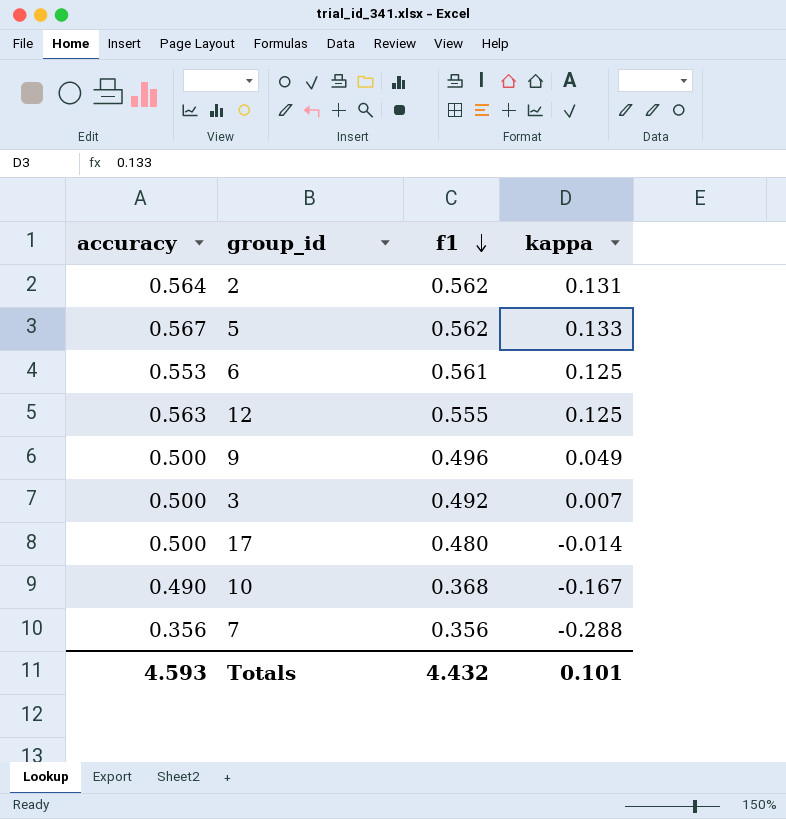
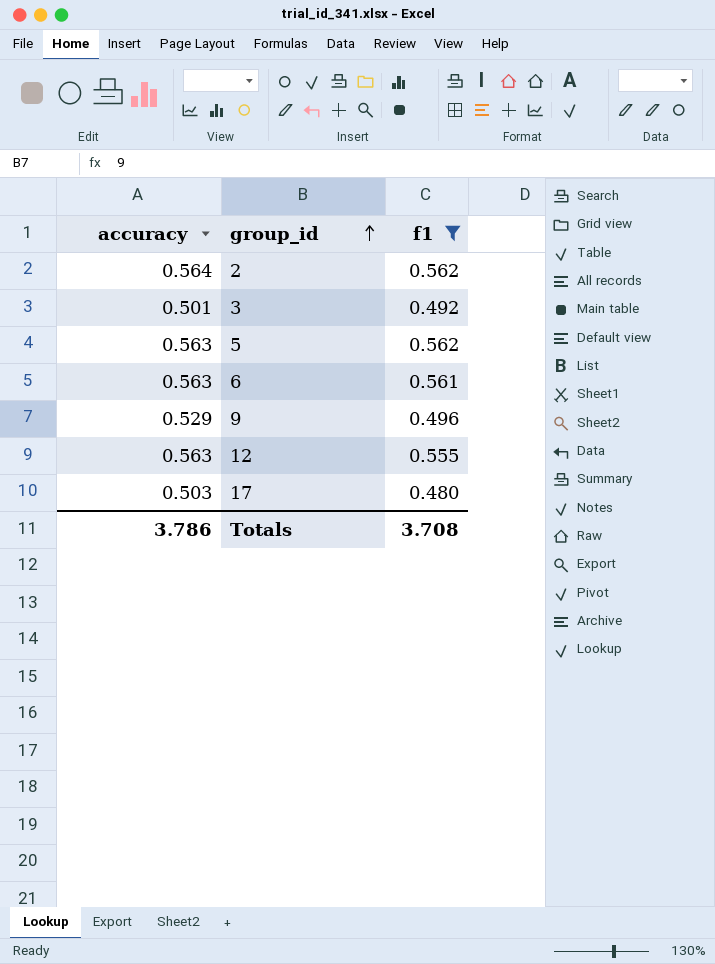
filter: none -> f1 >= 0.480
row order: f1 descending -> group_id ascending
column kappa | position: 4 -> none
3 | accuracy: 0.500 -> 0.501
5 | accuracy: 0.567 -> 0.563
6 | accuracy: 0.553 -> 0.563
9 | accuracy: 0.500 -> 0.529
17 | accuracy: 0.500 -> 0.503
Totals | accuracy: 4.593 -> 3.786
Totals | f1: 4.432 -> 3.708

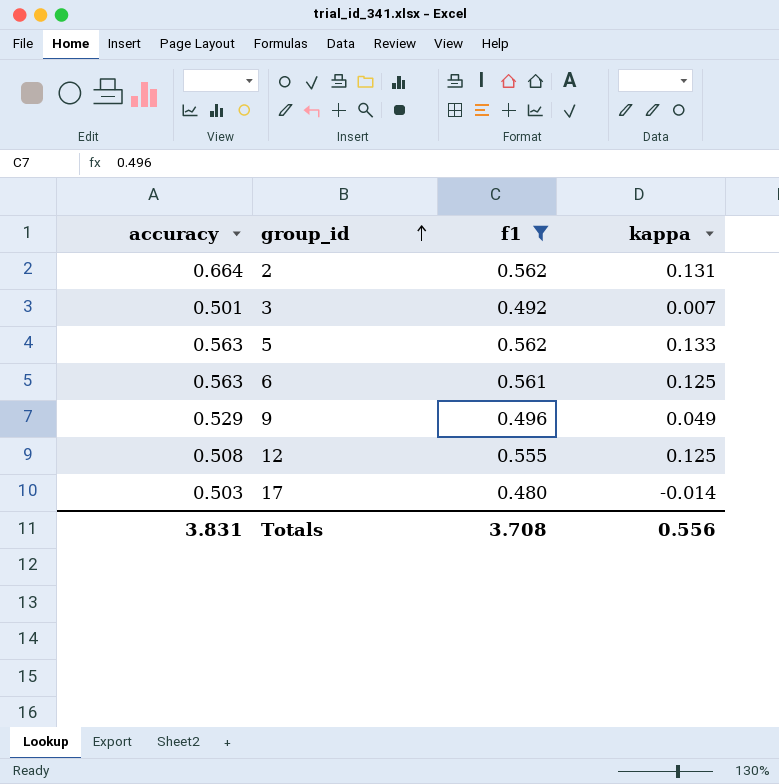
column kappa | position: none -> 4
2 | accuracy: 0.564 -> 0.664
12 | accuracy: 0.563 -> 0.508
Totals | accuracy: 3.786 -> 3.831

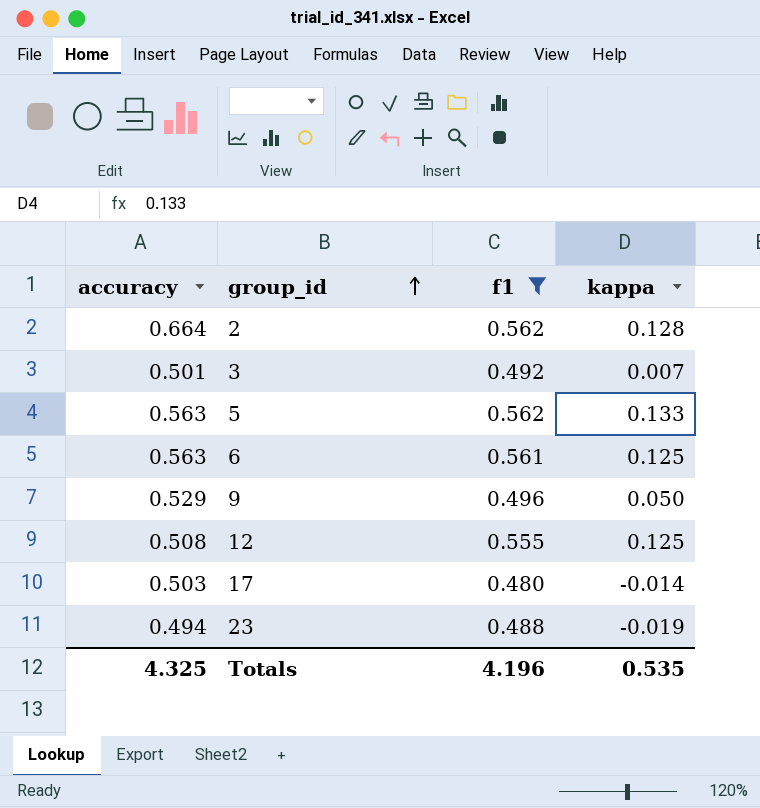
2 | kappa: 0.131 -> 0.128
9 | kappa: 0.049 -> 0.050
row 23: none -> 0.494 | 0.488 | -0.019
Totals | accuracy: 3.831 -> 4.325
Totals | f1: 3.708 -> 4.196
Totals | kappa: 0.556 -> 0.535

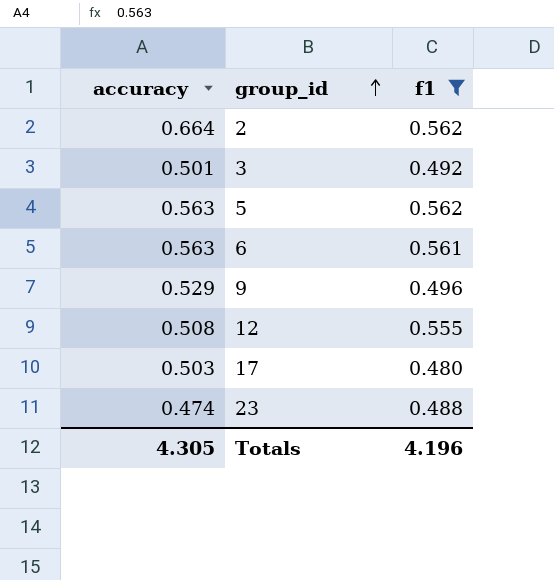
column kappa | position: 4 -> none
23 | accuracy: 0.494 -> 0.474
Totals | accuracy: 4.325 -> 4.305

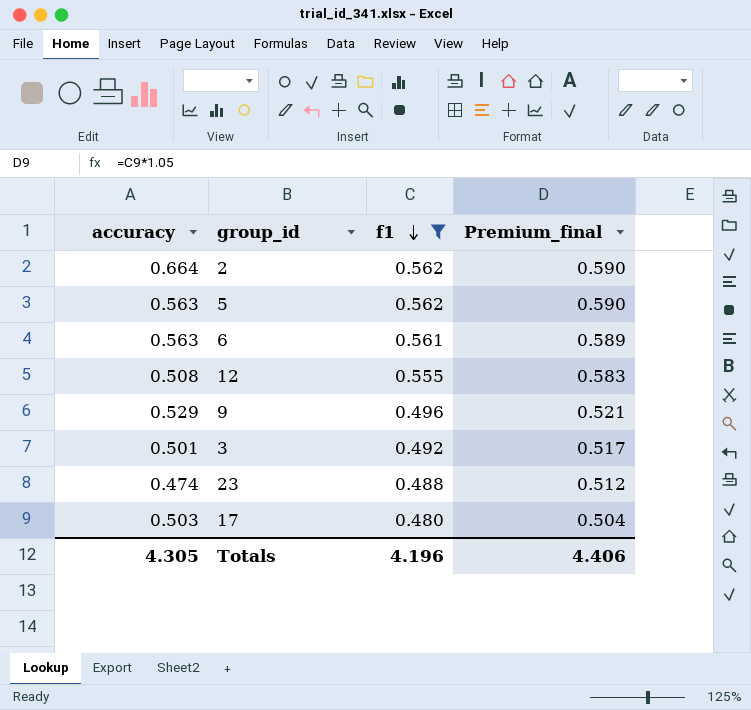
row order: group_id ascending -> f1 descending
column Premium_final | formula: none -> [f1] * 1.05

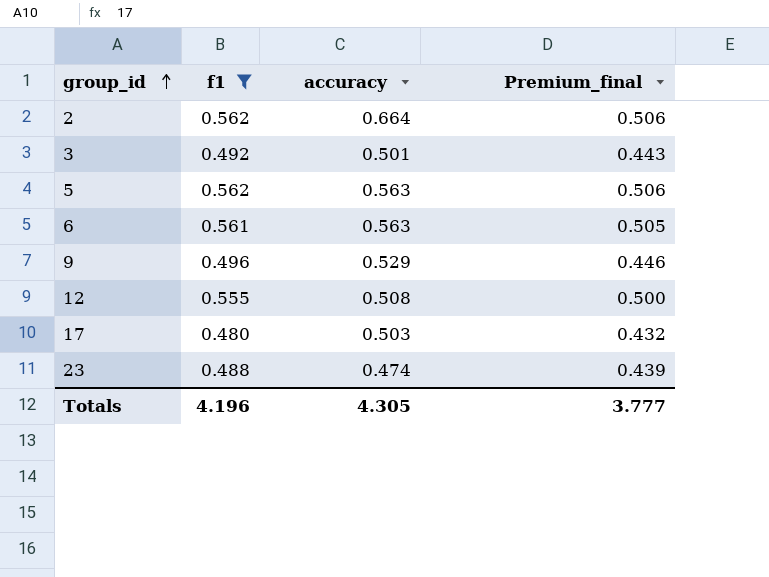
row order: f1 descending -> group_id ascending
column accuracy | position: 1 -> 3
column Premium_final | formula: [f1] * 1.05 -> [f1] * 0.9
Totals | Premium_final: 4.406 -> 3.777

